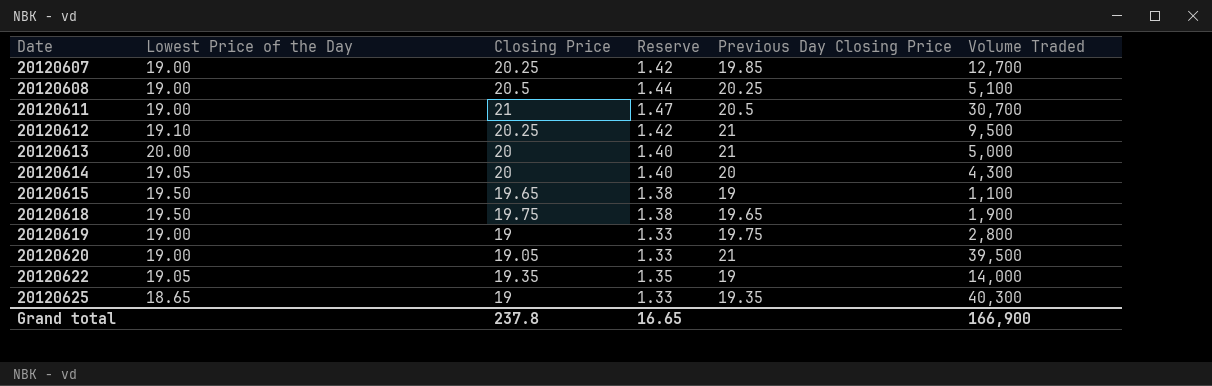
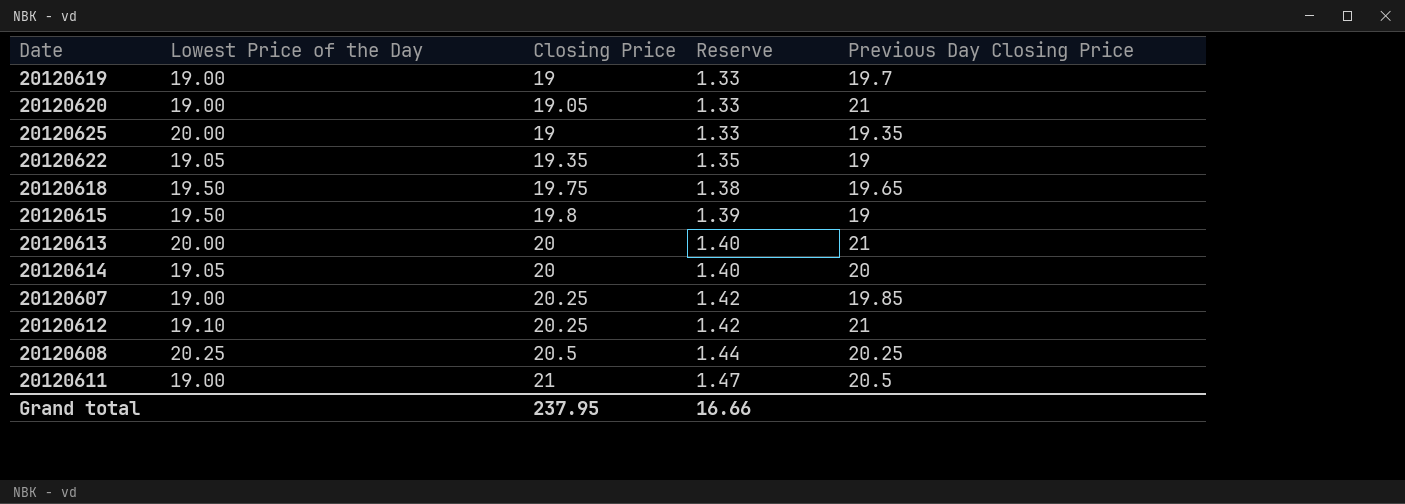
row order: Date ascending -> Reserve ascending
column Volume Traded | position: 6 -> none
20120619 | Previous Day Closing Price: 19.75 -> 19.7
20120625 | Lowest Price of the Day: 18.65 -> 20.00
20120615 | Closing Price: 19.65 -> 19.8
20120615 | Reserve: 1.38 -> 1.39
20120608 | Lowest Price of the Day: 19.00 -> 20.25
Grand total | Closing Price: 237.8 -> 237.95
Grand total | Reserve: 16.65 -> 16.66

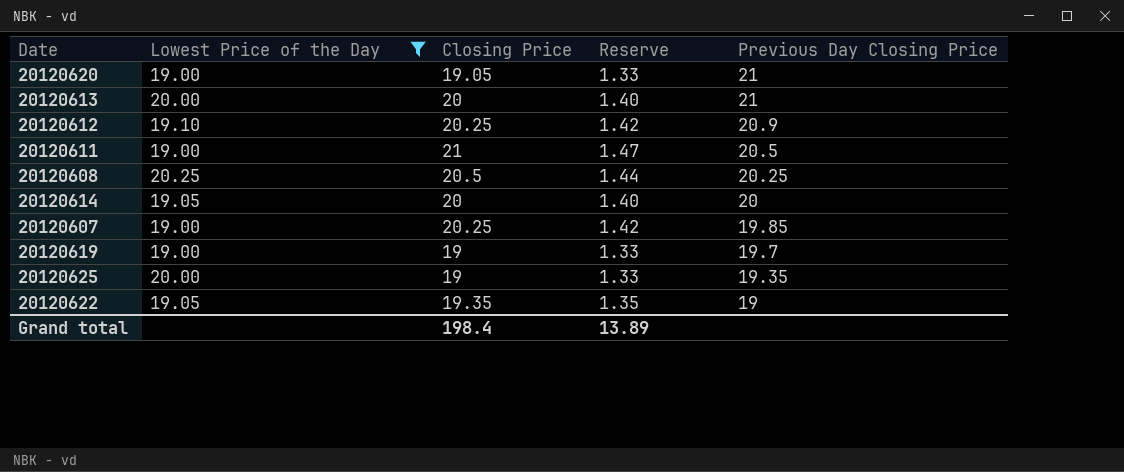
filter: none -> Lowest Price of the Day != 19.50
row order: Reserve ascending -> Previous Day Closing Price descending
20120612 | Previous Day Closing Price: 21 -> 20.9
Grand total | Closing Price: 237.95 -> 198.4
Grand total | Reserve: 16.66 -> 13.89

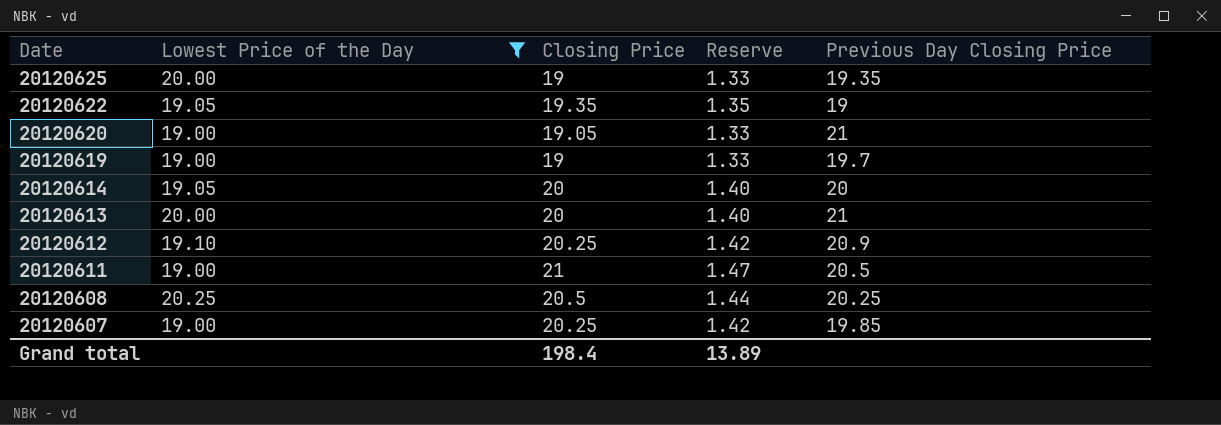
row order: Previous Day Closing Price descending -> Date descending

